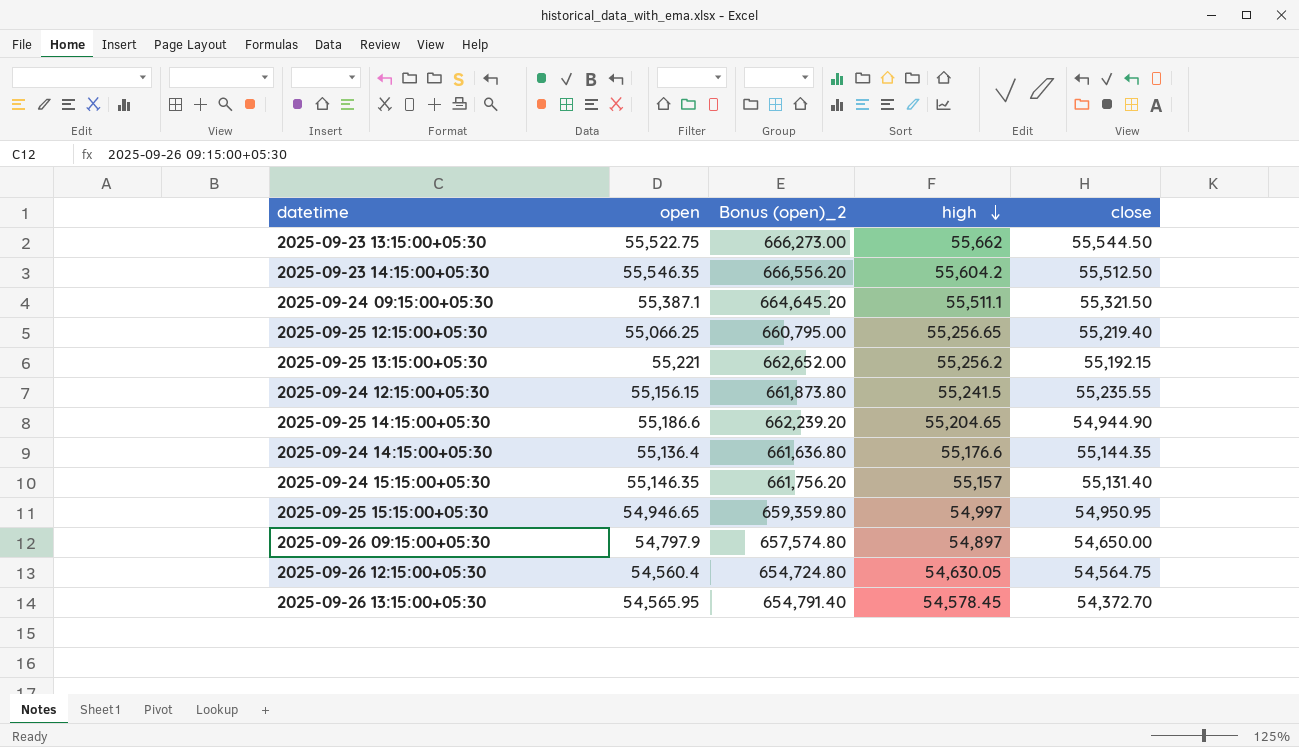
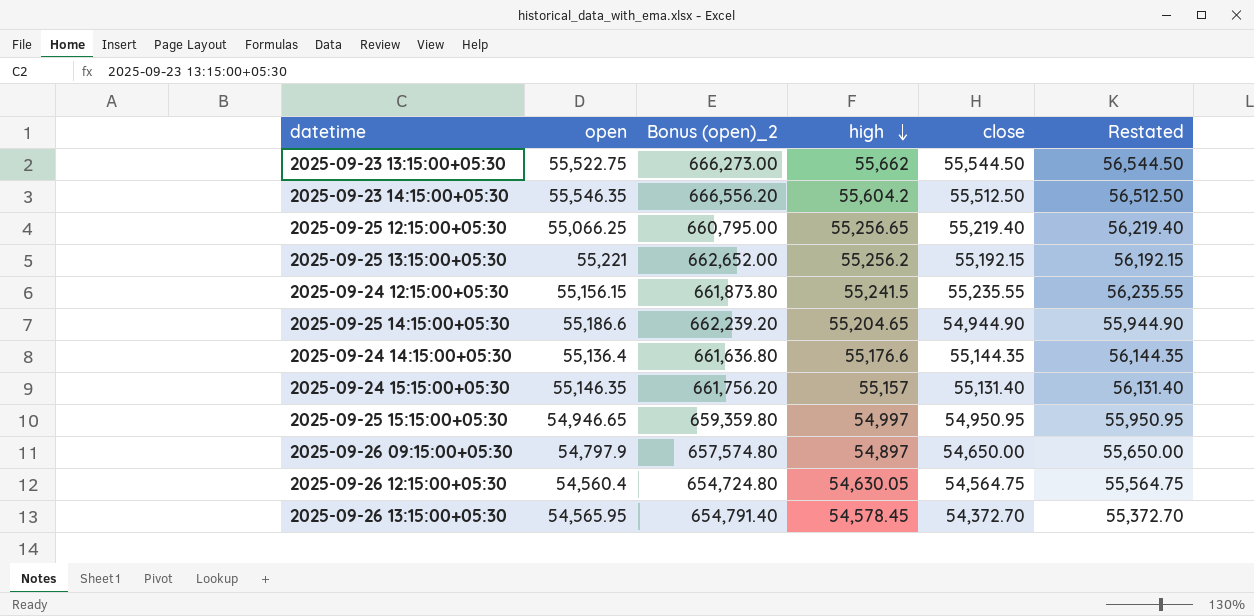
column Restated | formula: none -> [close] + 1000
row 2025-09-24 09:15:00+05:30: 55,387.1 | 664,645.20 | 55,511.1 | 55,321.50 -> none

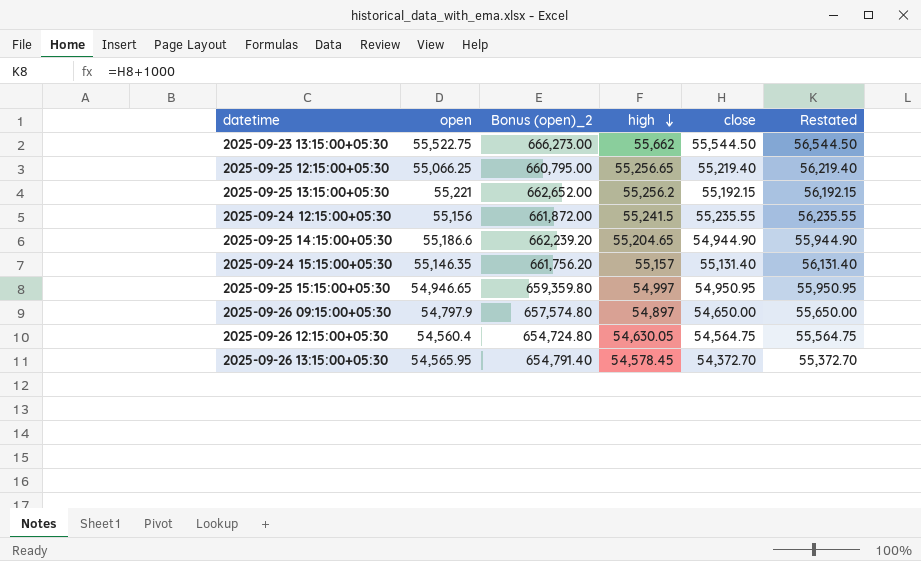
row 2025-09-23 14:15:00+05:30: 55,546.35 | 666,556.20 | 55,604.2 | 55,512.50 | 56,512.50 -> none
row 2025-09-24 14:15:00+05:30: 55,136.4 | 661,636.80 | 55,176.6 | 55,144.35 | 56,144.35 -> none
2025-09-24 12:15:00+05:30 | open: 55,156.15 -> 55,156
2025-09-24 12:15:00+05:30 | Bonus (open)_2: 661,873.80 -> 661,872.00

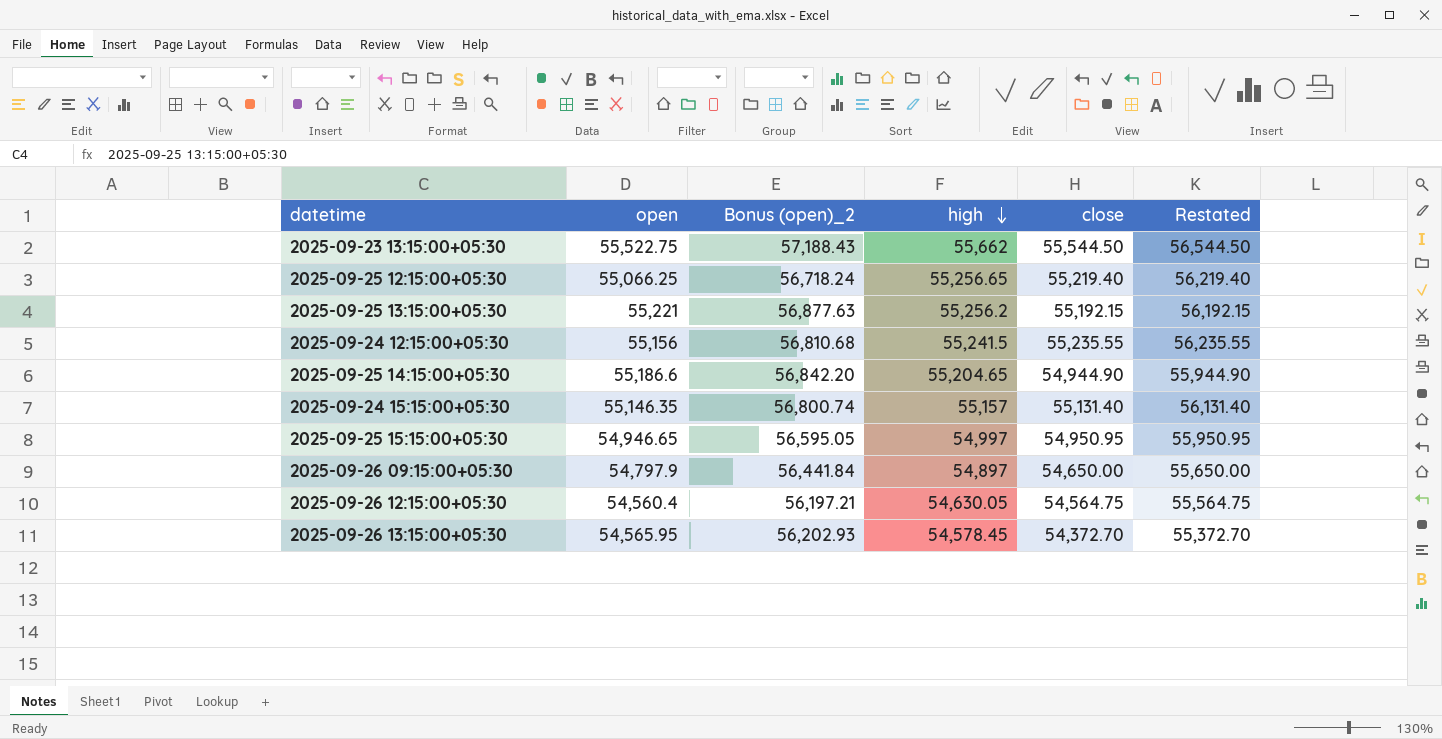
column Bonus (open)_2 | formula: [open] * 12 -> [open] * 1.03

